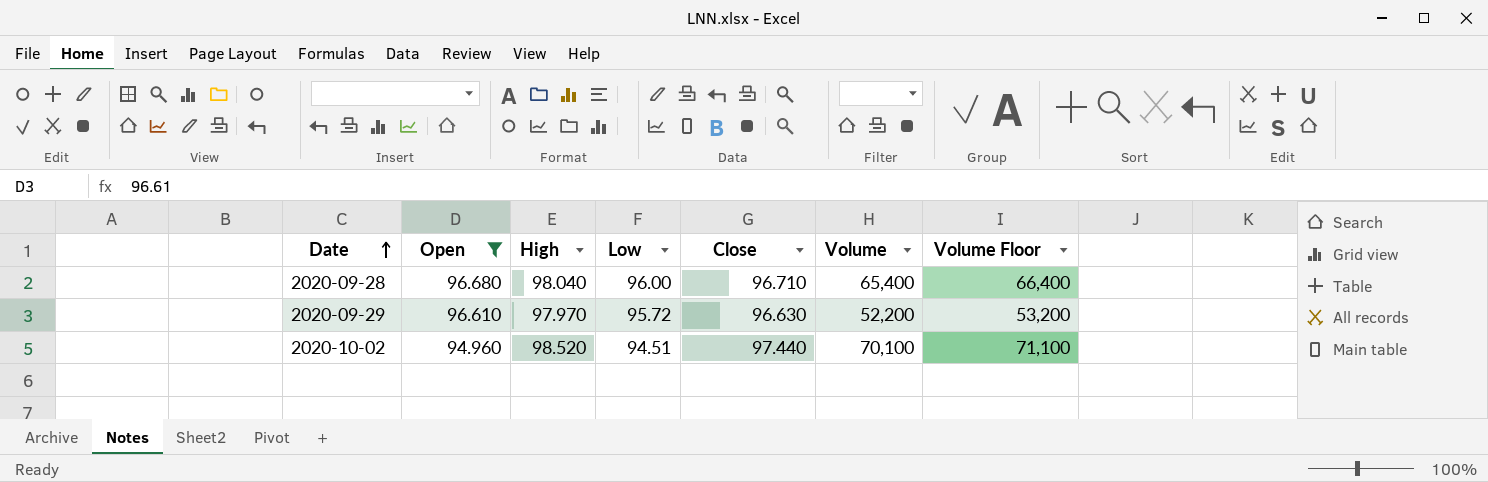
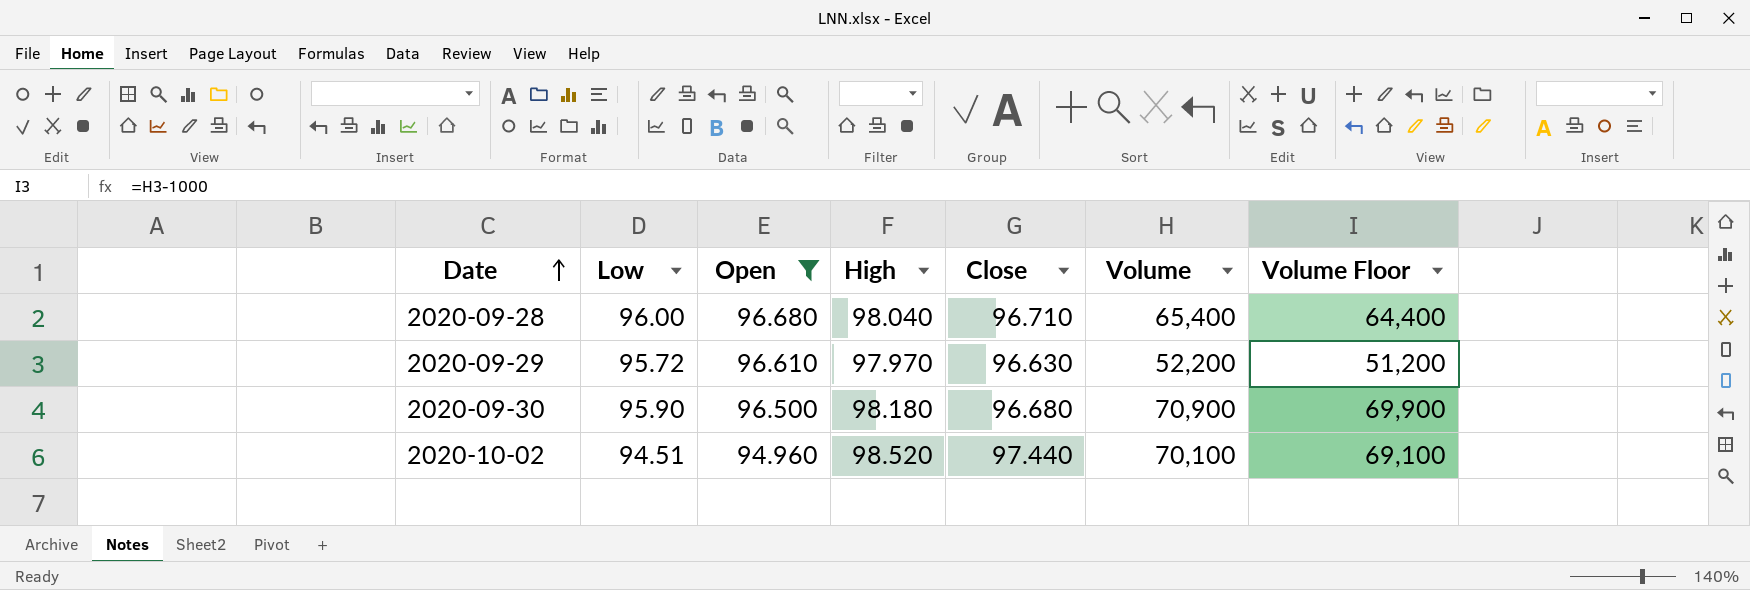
column Low | position: 4 -> 2
column Volume Floor | formula: [Volume] + 1000 -> [Volume] - 1000
row 2020-09-30: none -> 95.90 | 96.500 | 98.180 | 96.680 | 70,900 | 69,900

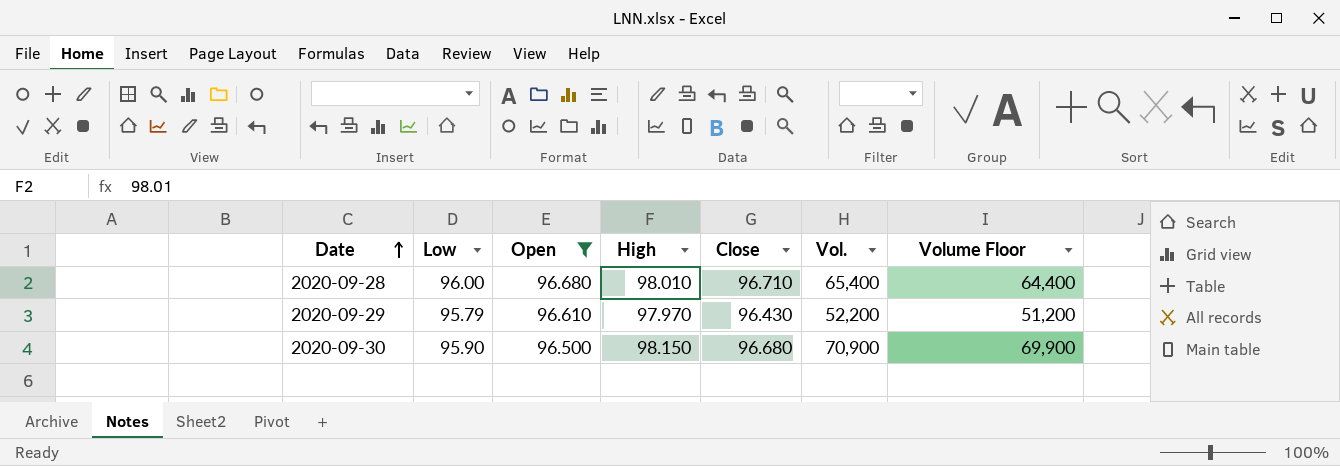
column name: Volume -> Vol.
row 2020-10-02: 94.51 | 94.960 | 98.520 | 97.440 | 70,100 | 69,100 -> none
2020-09-28 | High: 98.040 -> 98.010
2020-09-29 | Low: 95.72 -> 95.79
2020-09-29 | Close: 96.630 -> 96.430
2020-09-30 | High: 98.180 -> 98.150

